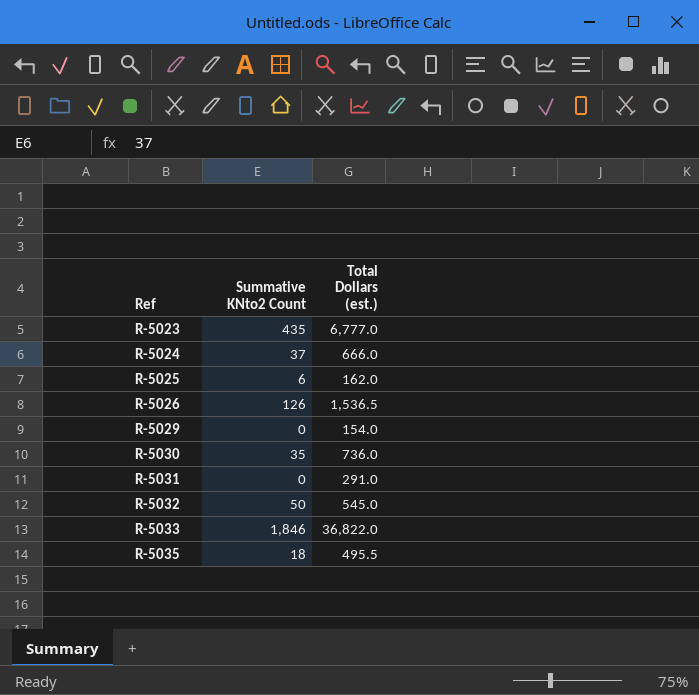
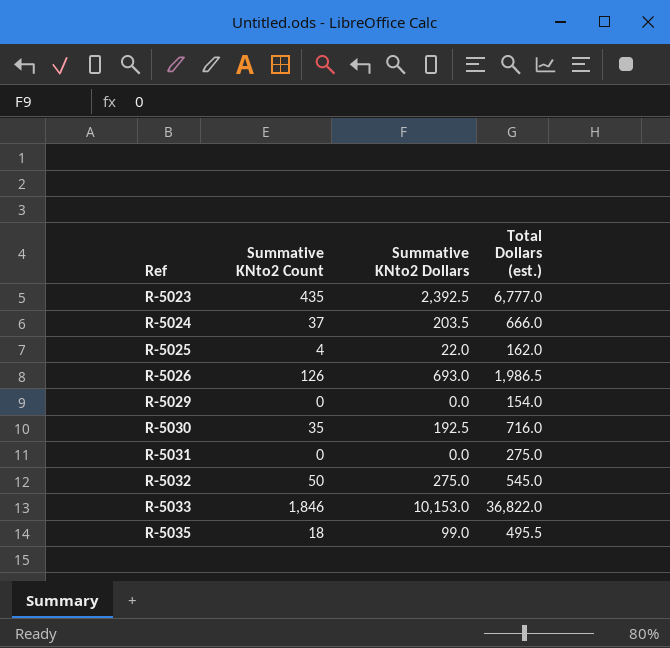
column Summative KNto2 Dollars | position: none -> 3
R-5025 | Summative KNto2 Count: 6 -> 4
R-5026 | Total Dollars (est.): 1,536.5 -> 1,986.5
R-5030 | Total Dollars (est.): 736.0 -> 716.0
R-5031 | Total Dollars (est.): 291.0 -> 275.0

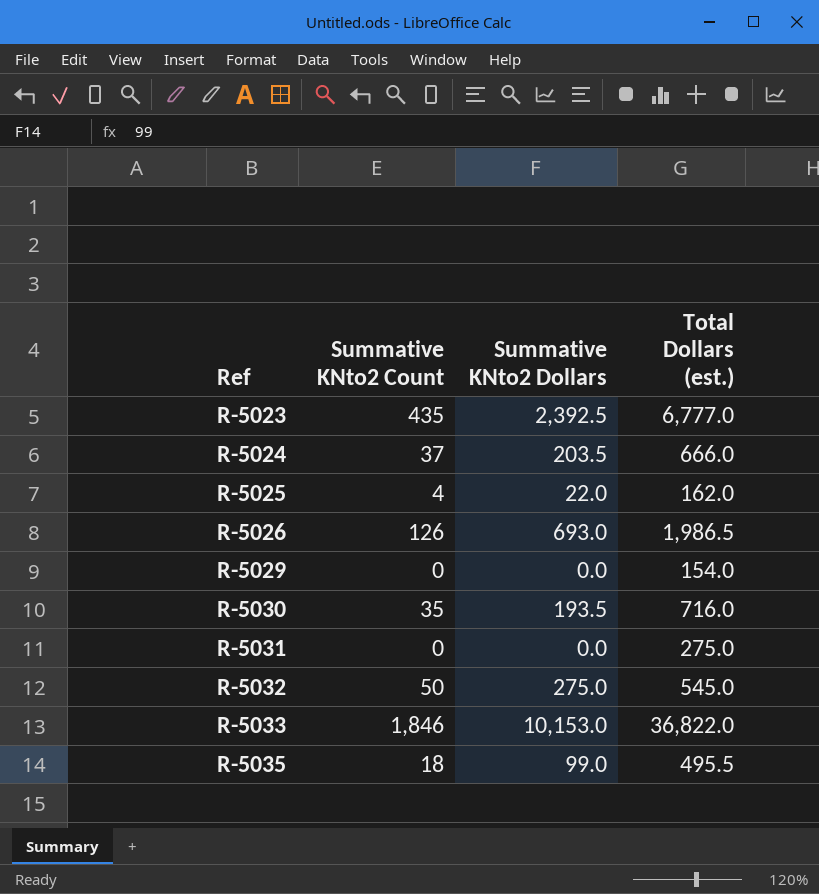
R-5030 | Summative KNto2 Dollars: 192.5 -> 193.5

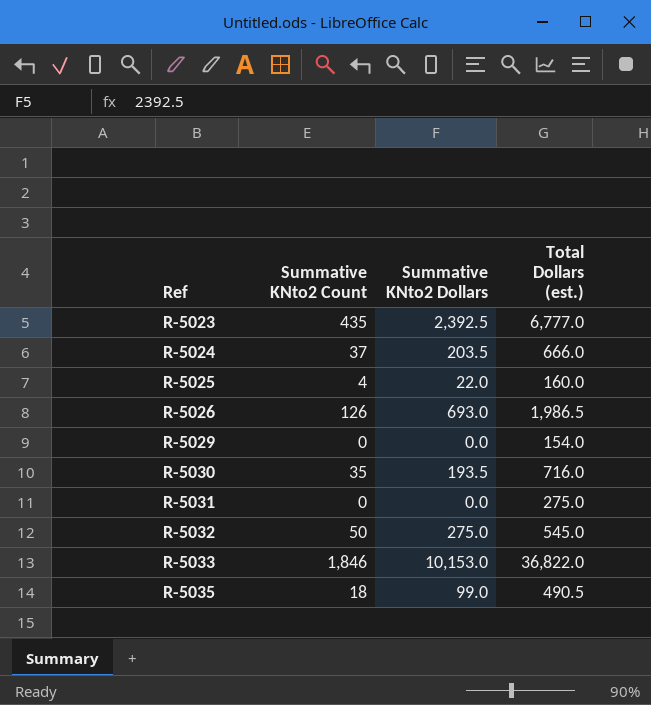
R-5025 | Total Dollars (est.): 162.0 -> 160.0
R-5035 | Total Dollars (est.): 495.5 -> 490.5

